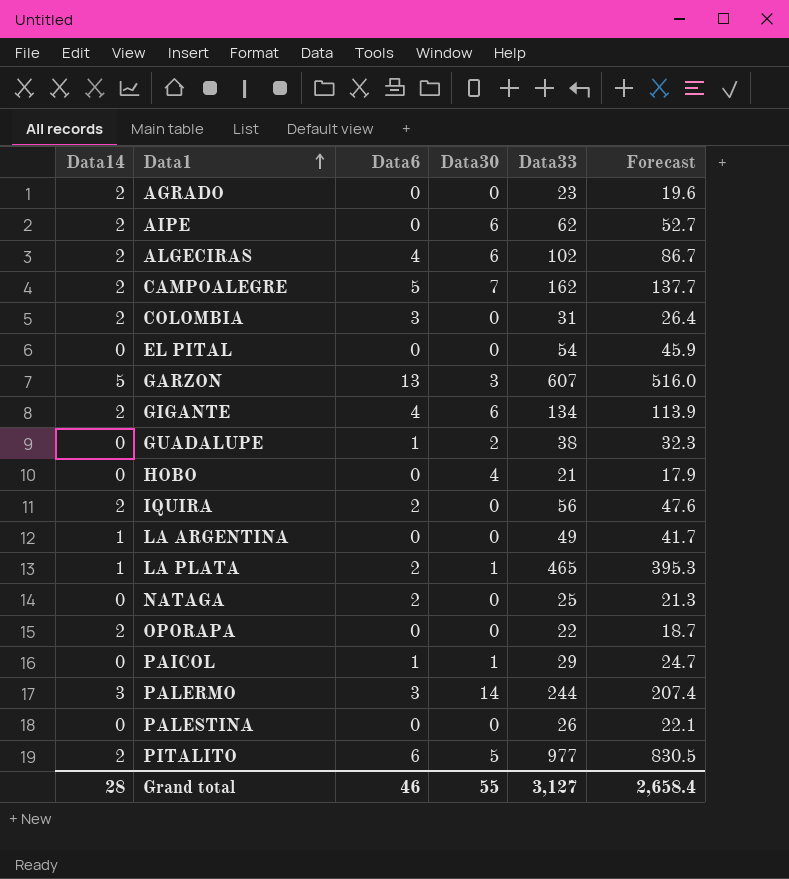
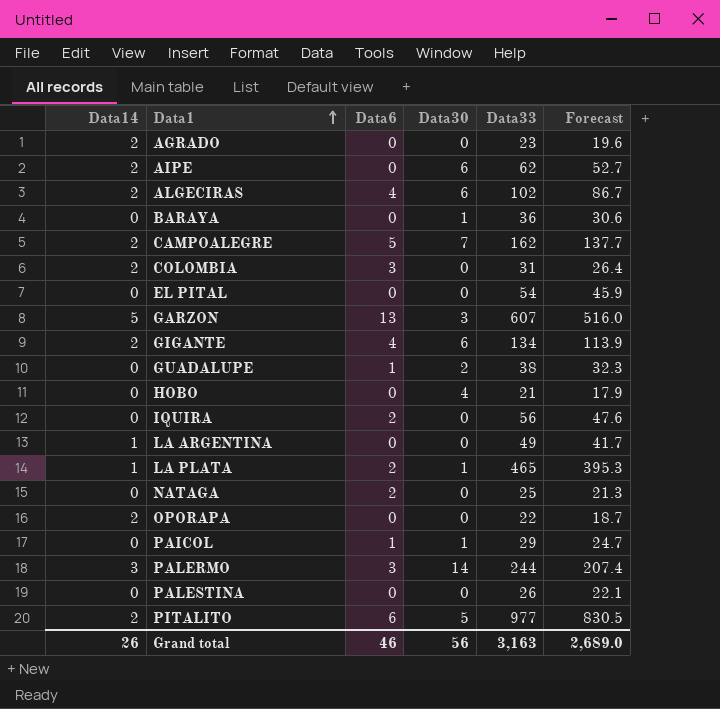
row BARAYA: none -> 0 | 0 | 1 | 36 | 30.6
IQUIRA | Data14: 2 -> 0
Grand total | Data14: 28 -> 26
Grand total | Data30: 55 -> 56
Grand total | Data33: 3,127 -> 3,163
Grand total | Forecast: 2,658.4 -> 2,689.0

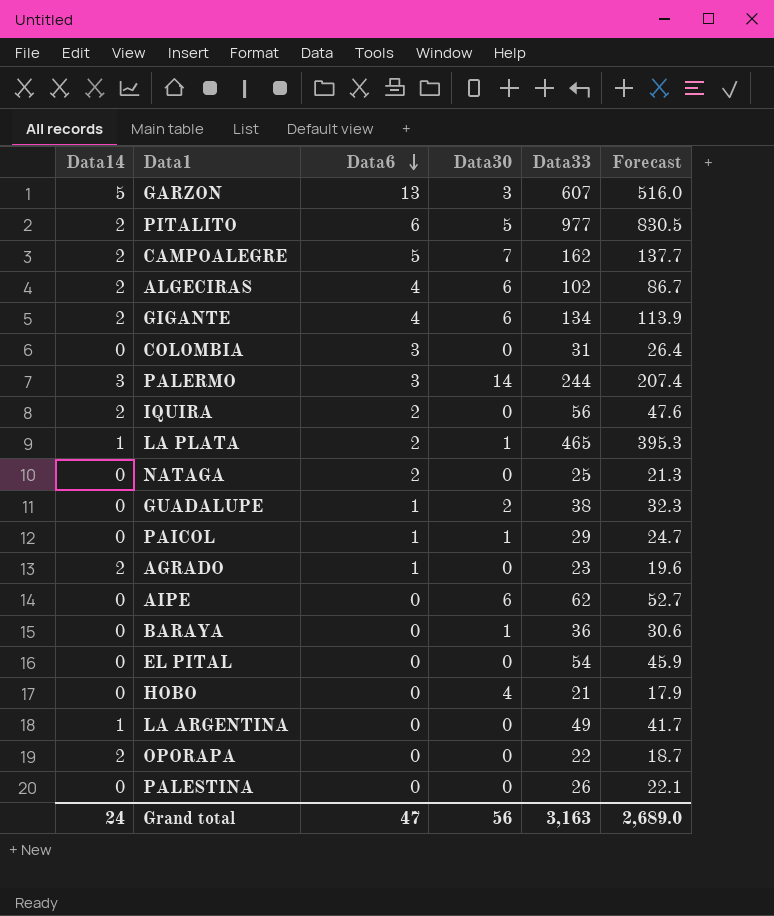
row order: Data1 ascending -> Data6 descending
COLOMBIA | Data14: 2 -> 0
IQUIRA | Data14: 0 -> 2
AGRADO | Data6: 0 -> 1
AIPE | Data14: 2 -> 0
Grand total | Data14: 26 -> 24
Grand total | Data6: 46 -> 47

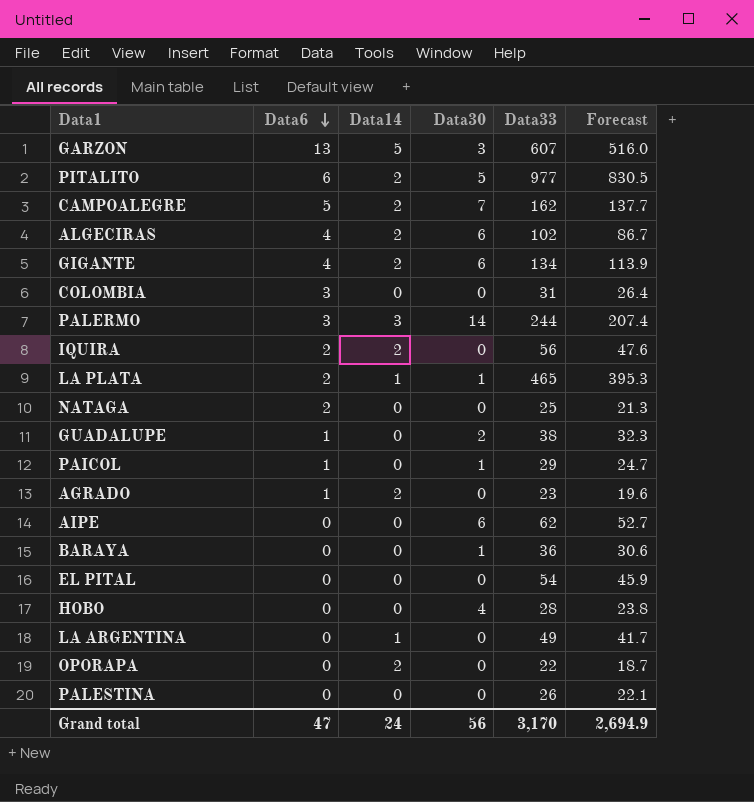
column Data14 | position: 1 -> 3
HOBO | Data33: 21 -> 28
HOBO | Forecast: 17.9 -> 23.8
Grand total | Data33: 3,163 -> 3,170
Grand total | Forecast: 2,689.0 -> 2,694.9

